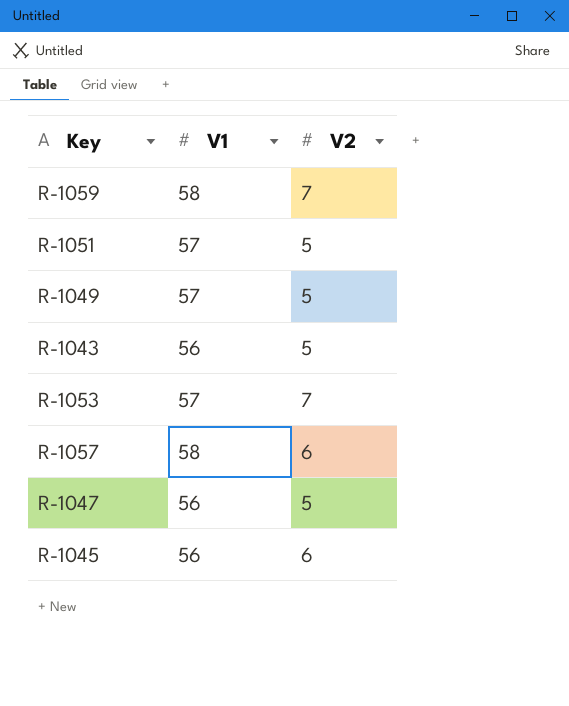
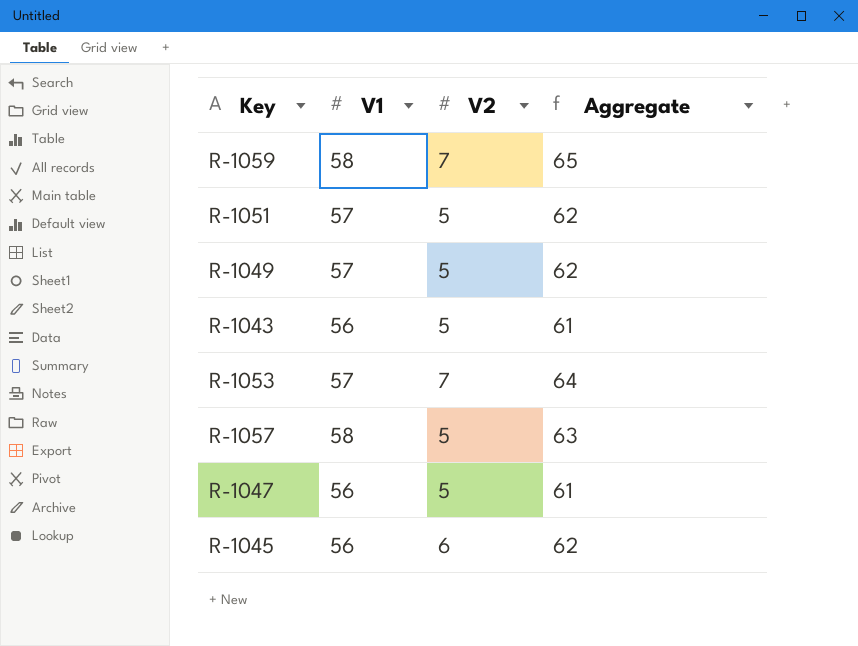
column Aggregate | formula: none -> [V1] + [V2]
R-1057 | V2: 6 -> 5

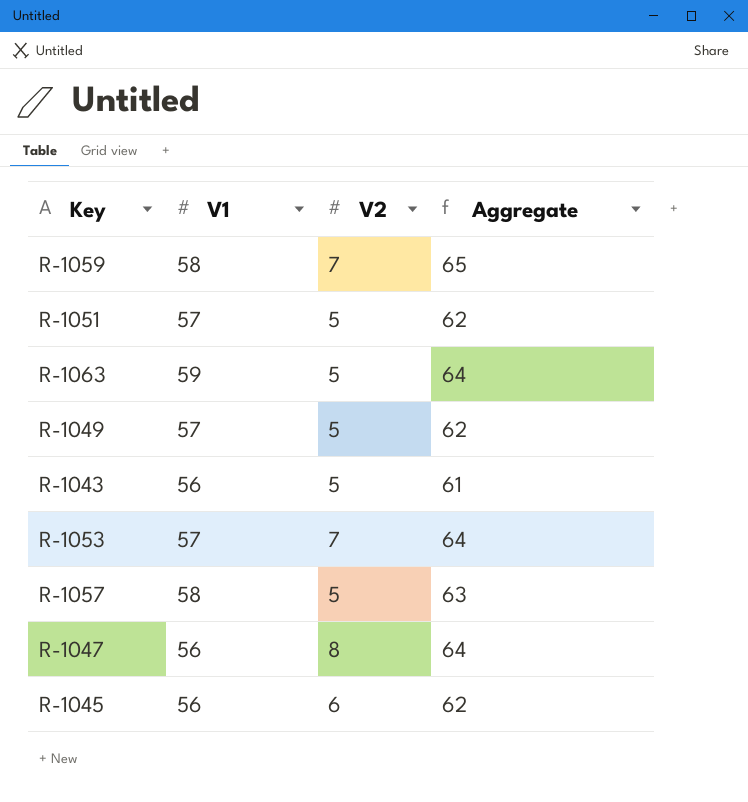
row R-1063: none -> 59 | 5 | 64
R-1047 | V2: 5 -> 8
R-1047 | Aggregate: 61 -> 64

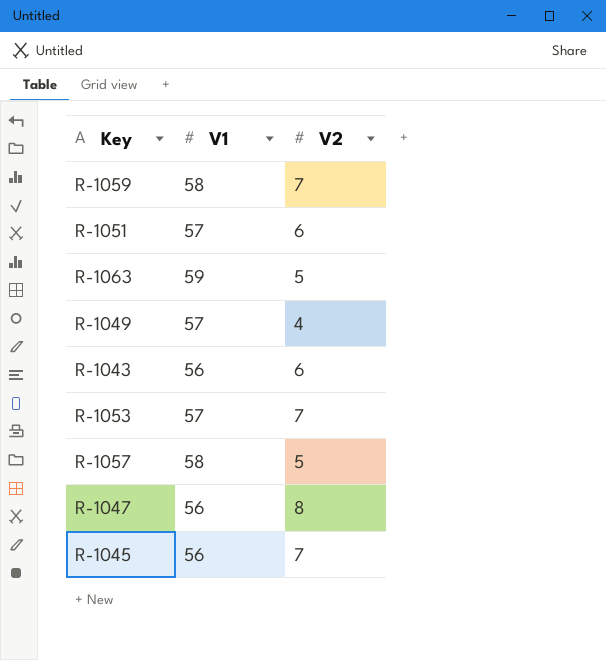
column Aggregate | formula: [V1] + [V2] -> none
R-1051 | V2: 5 -> 6
R-1049 | V2: 5 -> 4
R-1043 | V2: 5 -> 6
R-1045 | V2: 6 -> 7

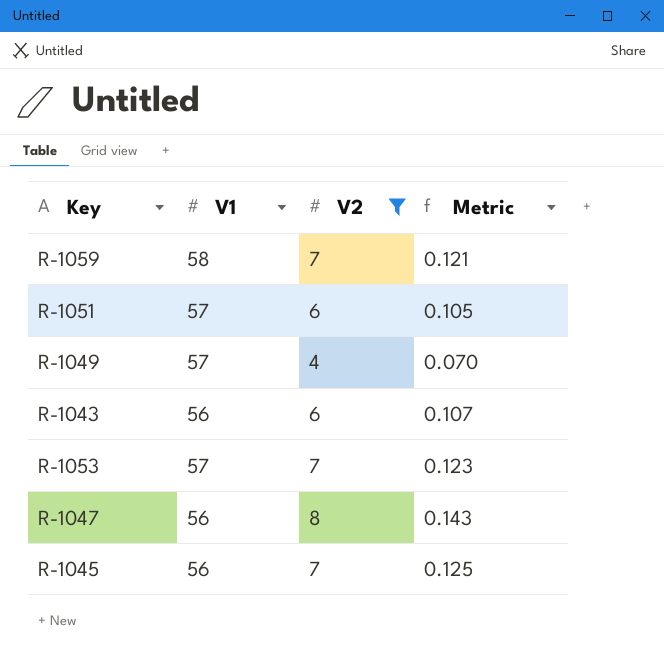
filter: none -> V2 != 5
column Metric | formula: none -> [V2] / [V1]

